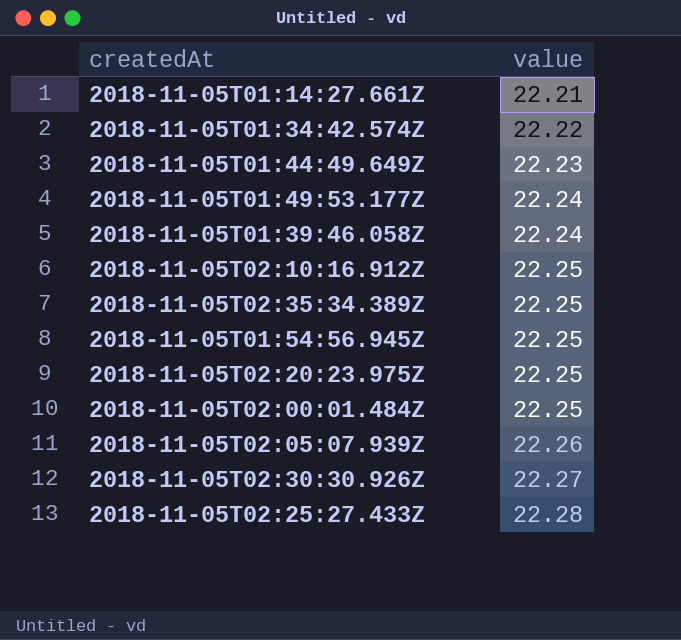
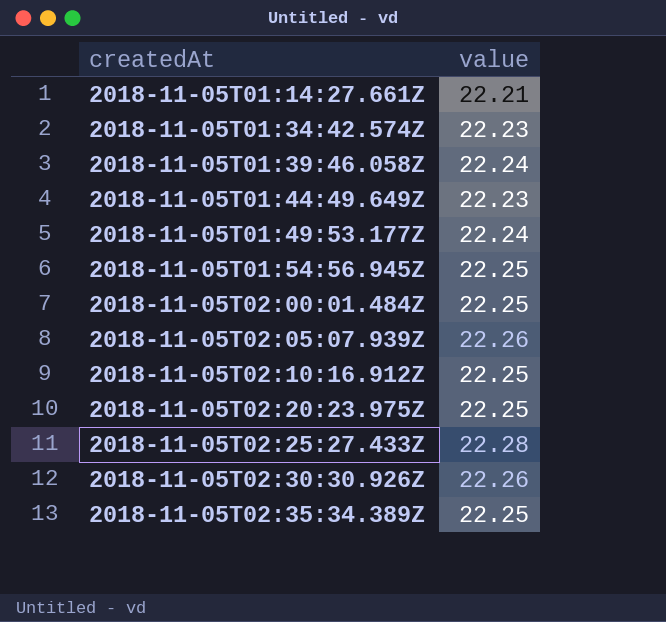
row order: value ascending -> createdAt ascending
2018-11-05T01:34:42.574Z | value: 22.22 -> 22.23
2018-11-05T02:30:30.926Z | value: 22.27 -> 22.26

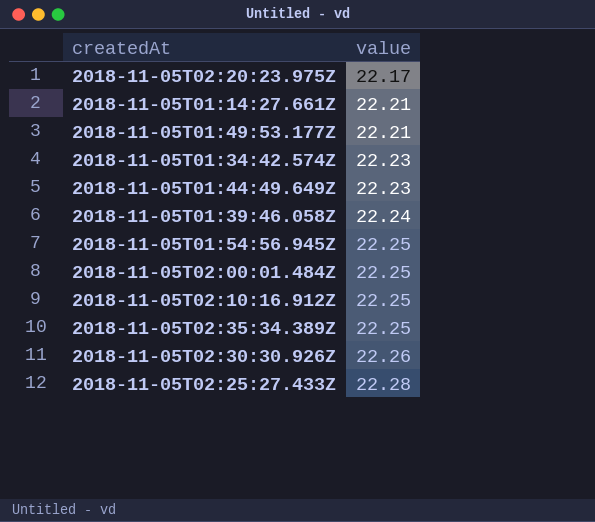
row order: createdAt ascending -> value ascending
row 2018-11-05T02:05:07.939Z: 22.26 -> none
2018-11-05T02:20:23.975Z | value: 22.25 -> 22.17
2018-11-05T01:49:53.177Z | value: 22.24 -> 22.21

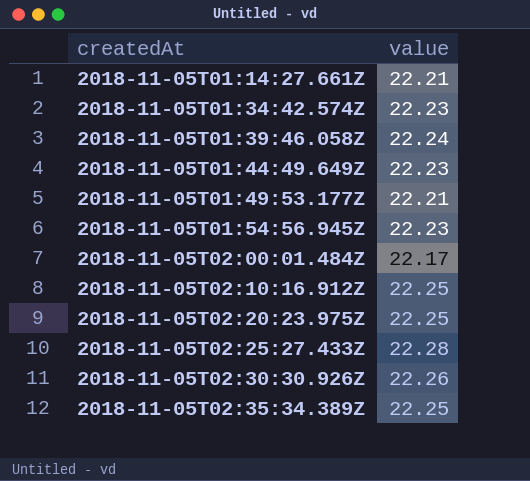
row order: value ascending -> createdAt ascending
2018-11-05T01:54:56.945Z | value: 22.25 -> 22.23
2018-11-05T02:00:01.484Z | value: 22.25 -> 22.17
2018-11-05T02:20:23.975Z | value: 22.17 -> 22.25

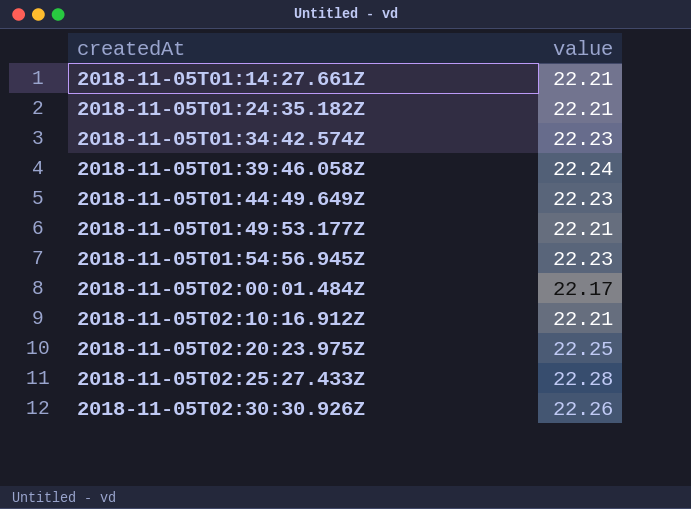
row 2018-11-05T02:35:34.389Z: 22.25 -> none
row 2018-11-05T01:24:35.182Z: none -> 22.21
2018-11-05T02:10:16.912Z | value: 22.25 -> 22.21

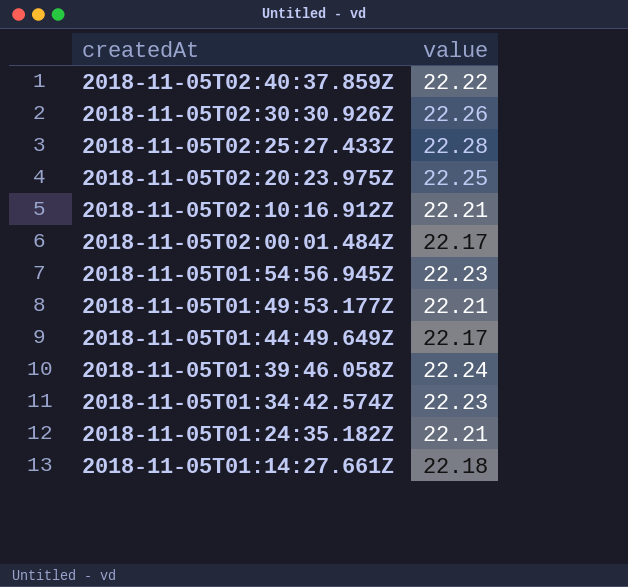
row order: createdAt ascending -> createdAt descending
row 2018-11-05T02:40:37.859Z: none -> 22.22
2018-11-05T01:44:49.649Z | value: 22.23 -> 22.17
2018-11-05T01:14:27.661Z | value: 22.21 -> 22.18

